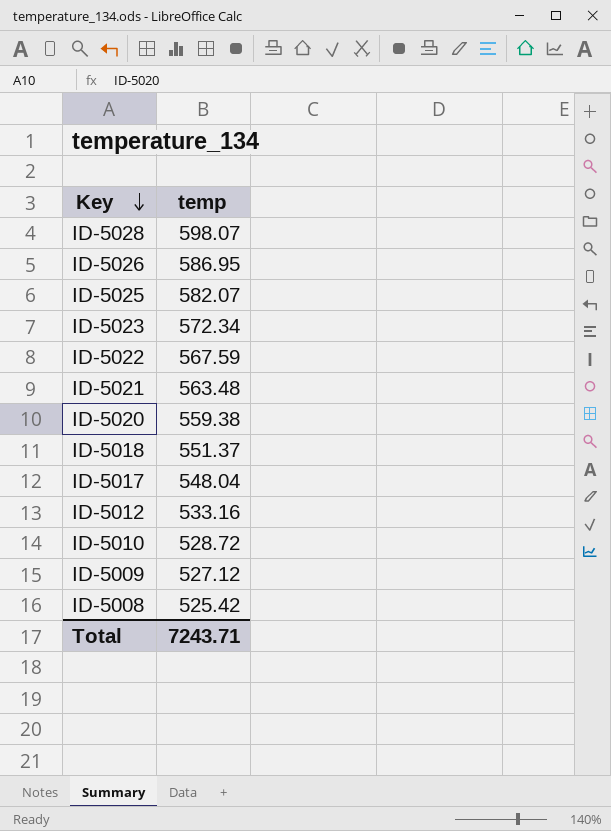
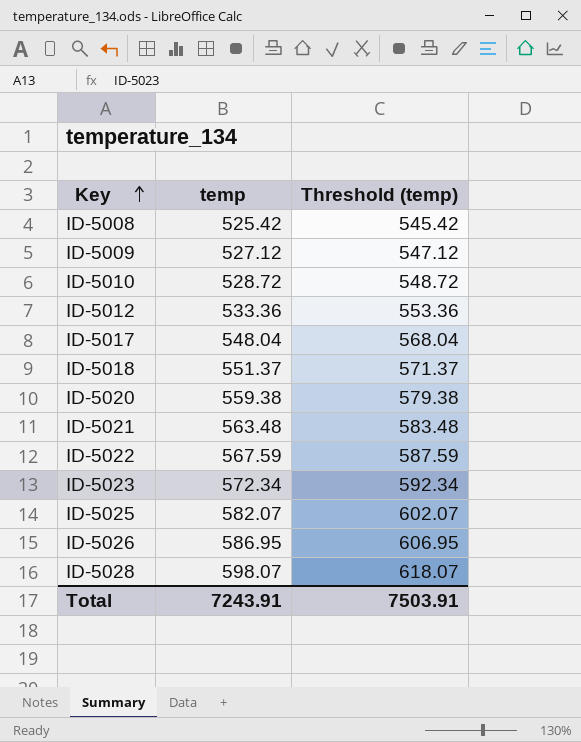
row order: Key descending -> Key ascending
column Threshold (temp) | formula: none -> [temp] + 20
ID-5012 | temp: 533.16 -> 533.36
Total | temp: 7243.71 -> 7243.91

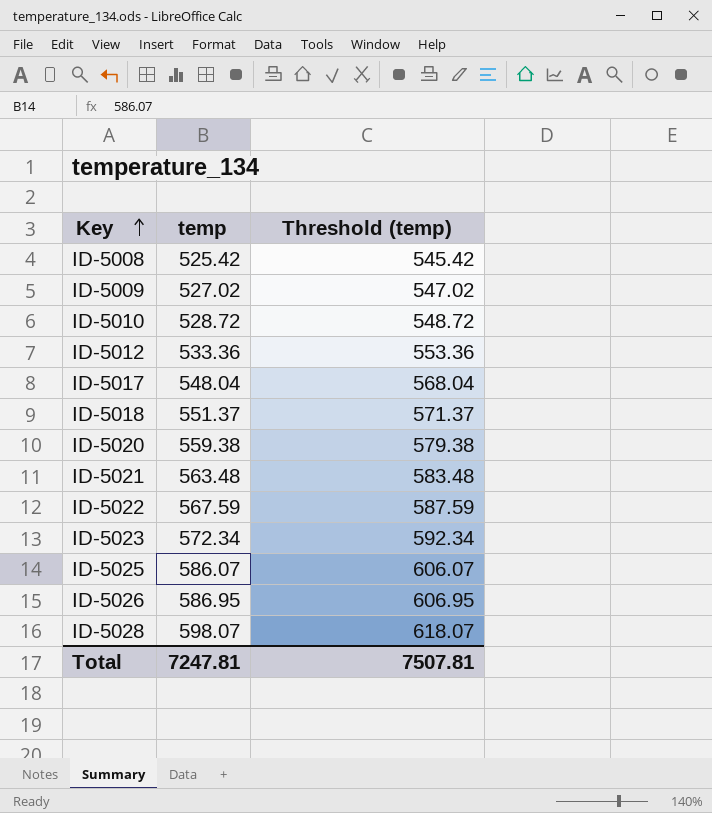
ID-5009 | temp: 527.12 -> 527.02
ID-5009 | Threshold (temp): 547.12 -> 547.02
ID-5025 | temp: 582.07 -> 586.07
ID-5025 | Threshold (temp): 602.07 -> 606.07
Total | temp: 7243.91 -> 7247.81
Total | Threshold (temp): 7503.91 -> 7507.81

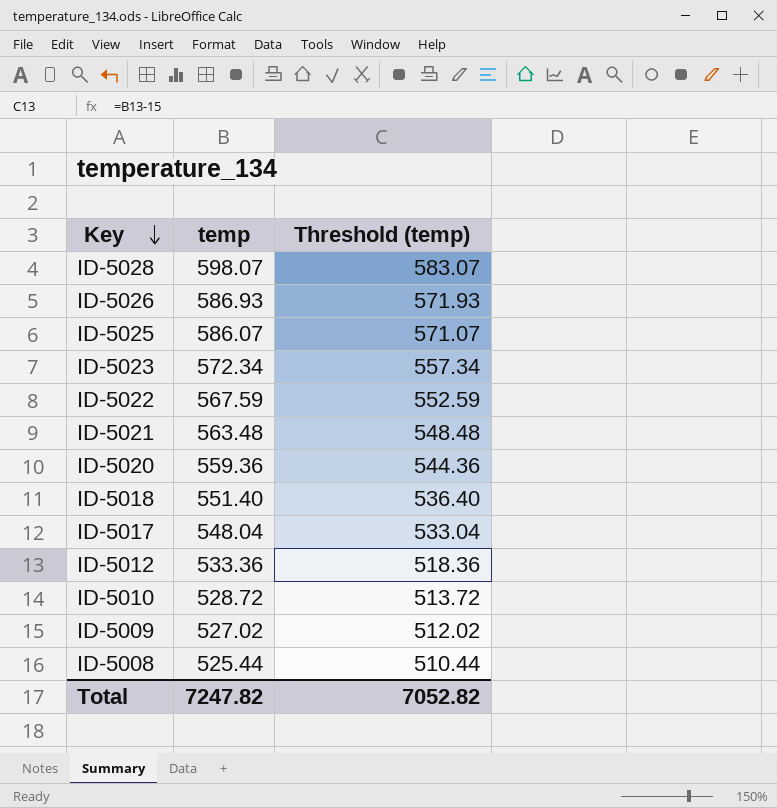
row order: Key ascending -> Key descending
column Threshold (temp) | formula: [temp] + 20 -> [temp] - 15
ID-5026 | temp: 586.95 -> 586.93
ID-5020 | temp: 559.38 -> 559.36
ID-5018 | temp: 551.37 -> 551.40
ID-5008 | temp: 525.42 -> 525.44
Total | temp: 7247.81 -> 7247.82
Total | Threshold (temp): 7507.81 -> 7052.82

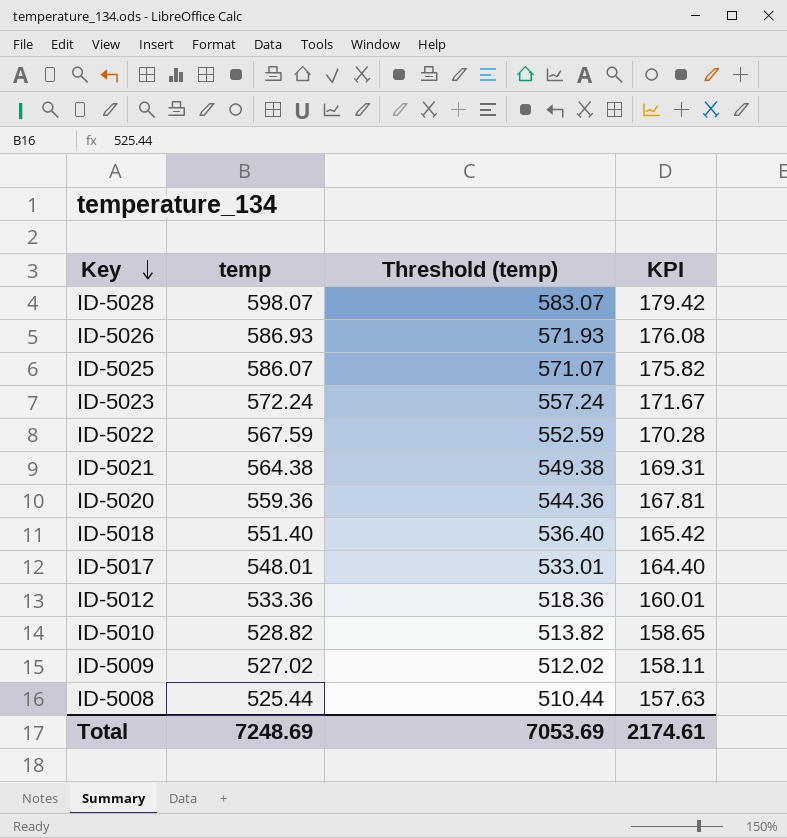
column KPI | formula: none -> [temp] * 0.3
ID-5023 | temp: 572.34 -> 572.24
ID-5023 | Threshold (temp): 557.34 -> 557.24
ID-5021 | temp: 563.48 -> 564.38
ID-5021 | Threshold (temp): 548.48 -> 549.38
ID-5017 | temp: 548.04 -> 548.01
ID-5017 | Threshold (temp): 533.04 -> 533.01
ID-5010 | temp: 528.72 -> 528.82
ID-5010 | Threshold (temp): 513.72 -> 513.82
Total | temp: 7247.82 -> 7248.69
Total | Threshold (temp): 7052.82 -> 7053.69

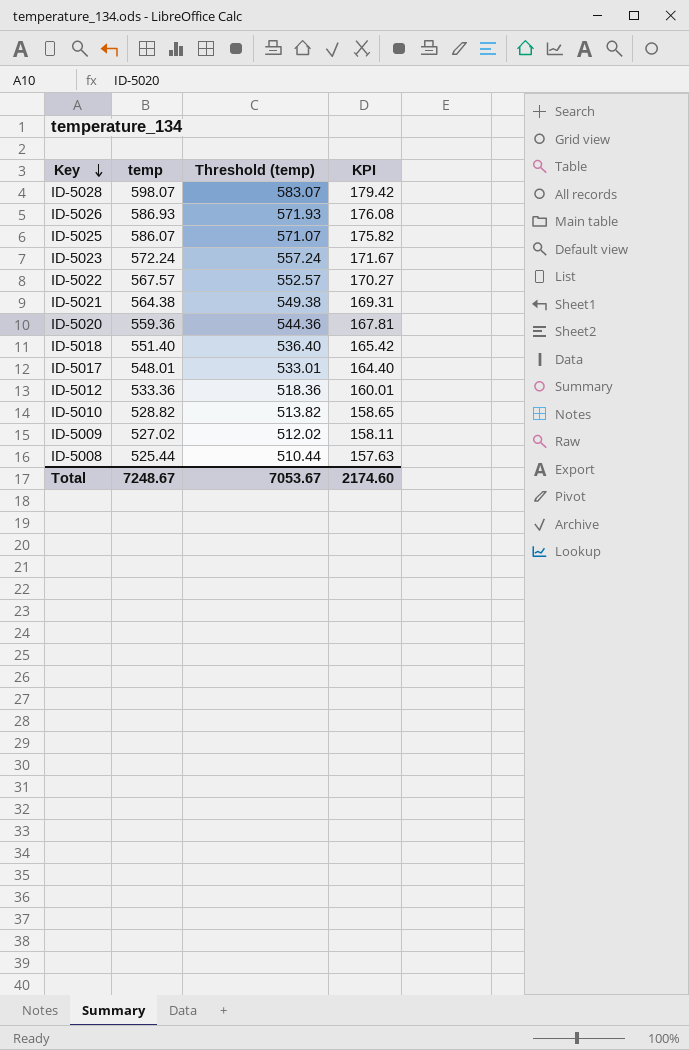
ID-5022 | temp: 567.59 -> 567.57
ID-5022 | Threshold (temp): 552.59 -> 552.57
ID-5022 | KPI: 170.28 -> 170.27
Total | temp: 7248.69 -> 7248.67
Total | Threshold (temp): 7053.69 -> 7053.67
Total | KPI: 2174.61 -> 2174.60

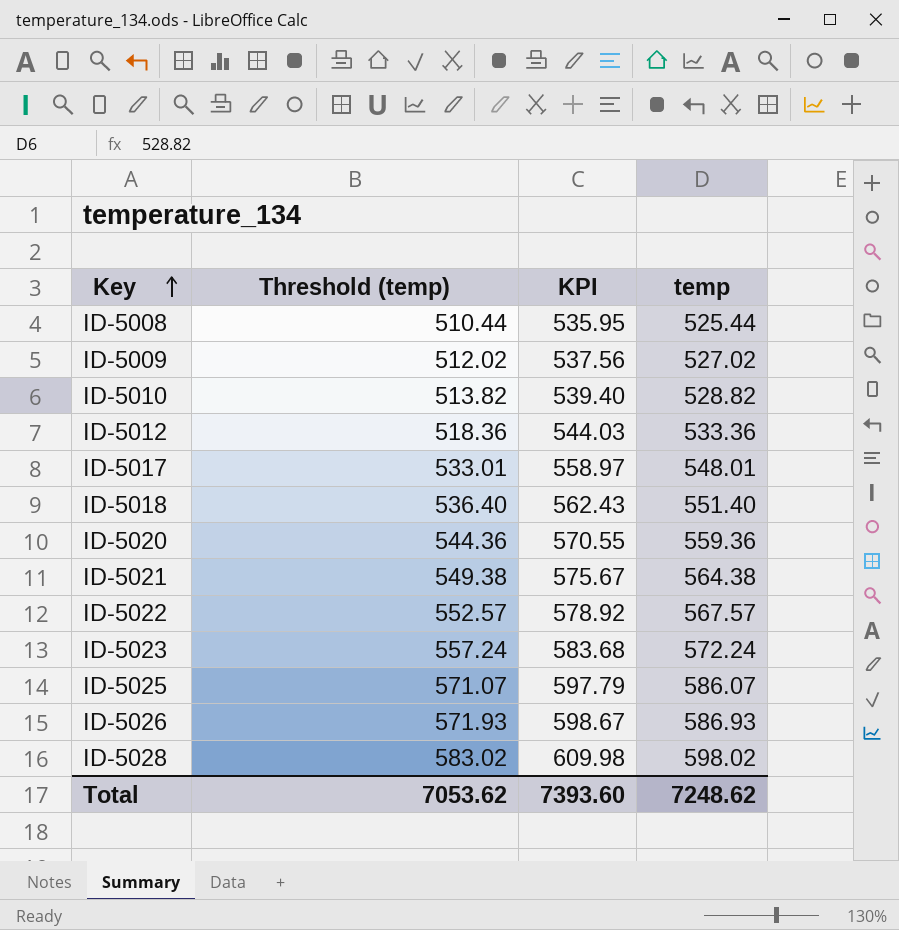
row order: Key descending -> Key ascending
column KPI | formula: [temp] * 0.3 -> [temp] * 1.02
column temp | position: 2 -> 4
ID-5028 | Threshold (temp): 583.07 -> 583.02
ID-5028 | temp: 598.07 -> 598.02
Total | Threshold (temp): 7053.67 -> 7053.62
Total | KPI: 2174.60 -> 7393.60
Total | temp: 7248.67 -> 7248.62

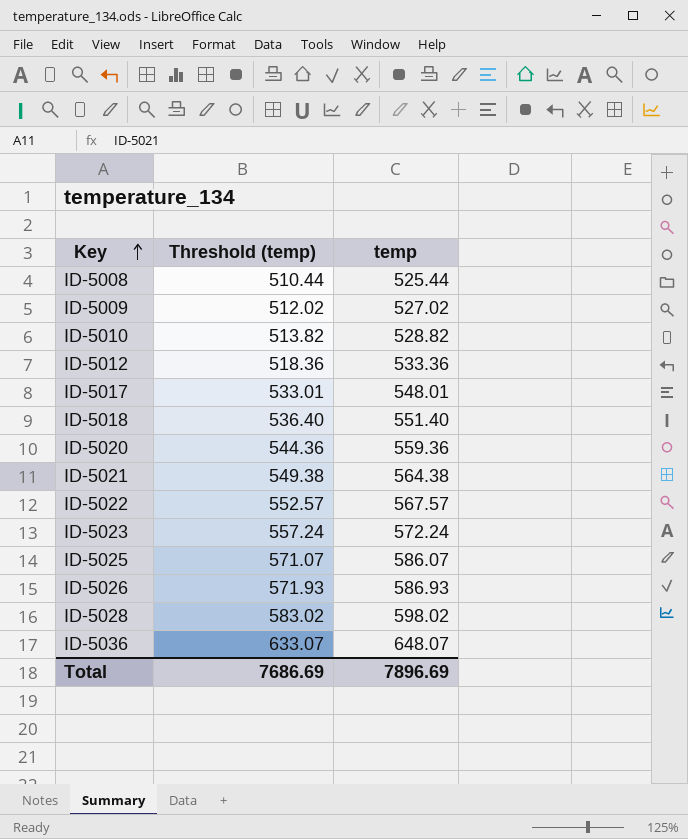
column KPI | formula: [temp] * 1.02 -> none
row ID-5036: none -> 633.07 | 648.07
Total | Threshold (temp): 7053.62 -> 7686.69
Total | temp: 7248.62 -> 7896.69

